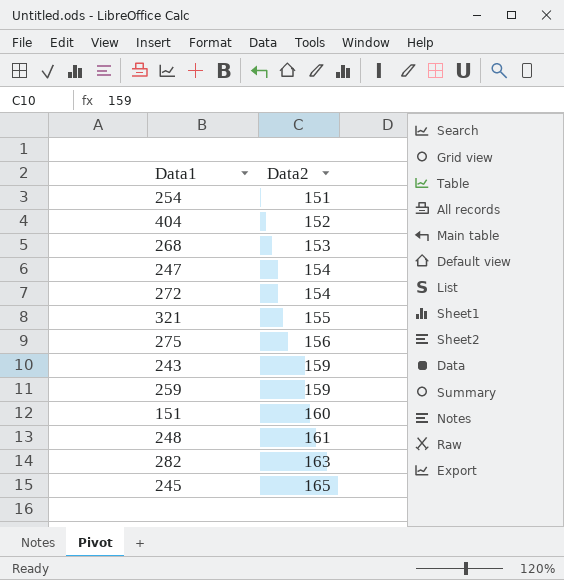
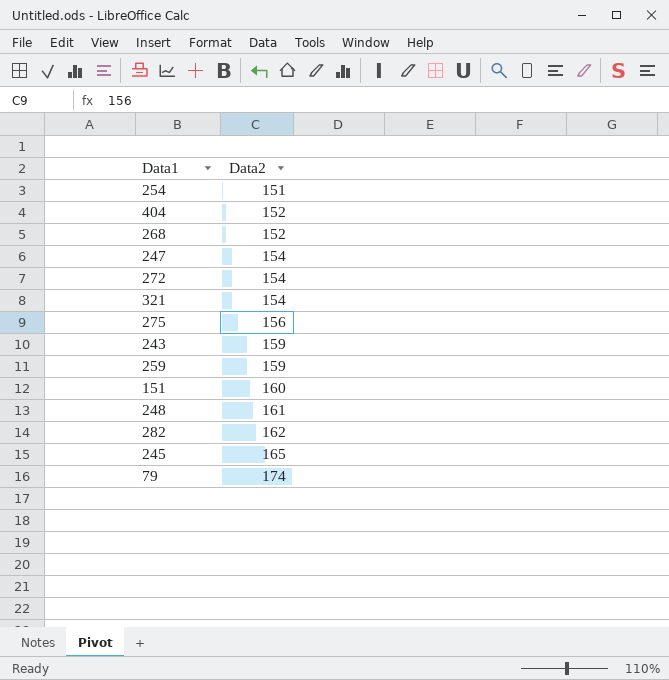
268 | Data2: 153 -> 152
321 | Data2: 155 -> 154
282 | Data2: 163 -> 162
row 79: none -> 174

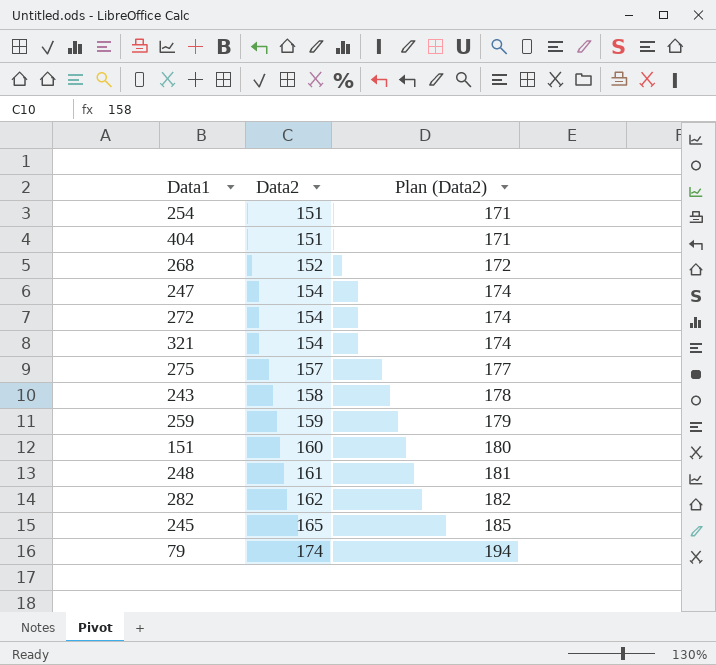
column Plan (Data2) | formula: none -> [Data2] + 20
404 | Data2: 152 -> 151
275 | Data2: 156 -> 157
243 | Data2: 159 -> 158

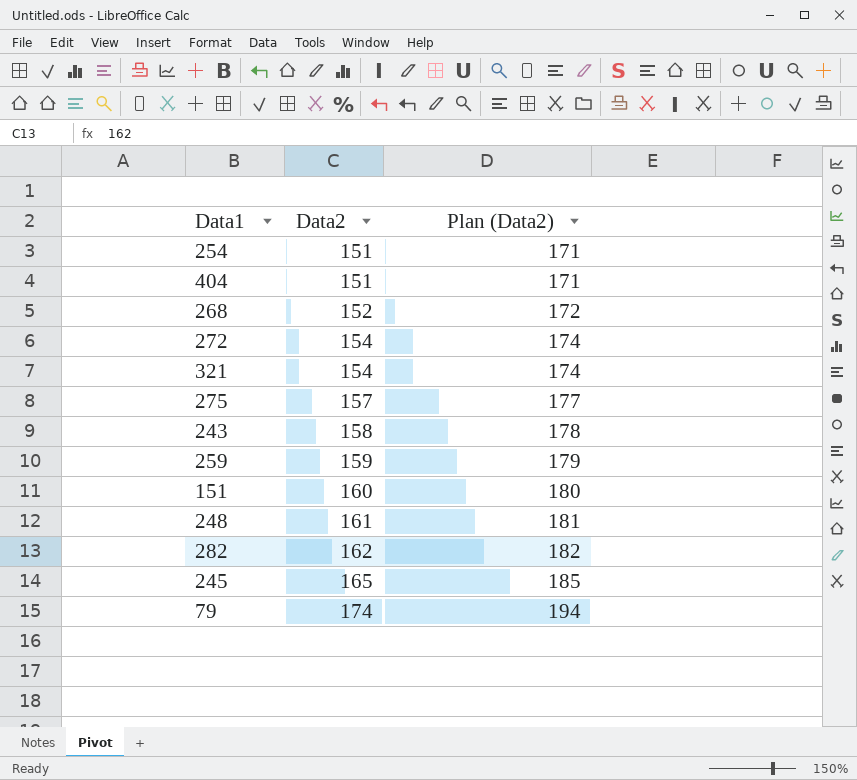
row 247: 154 | 174 -> none

